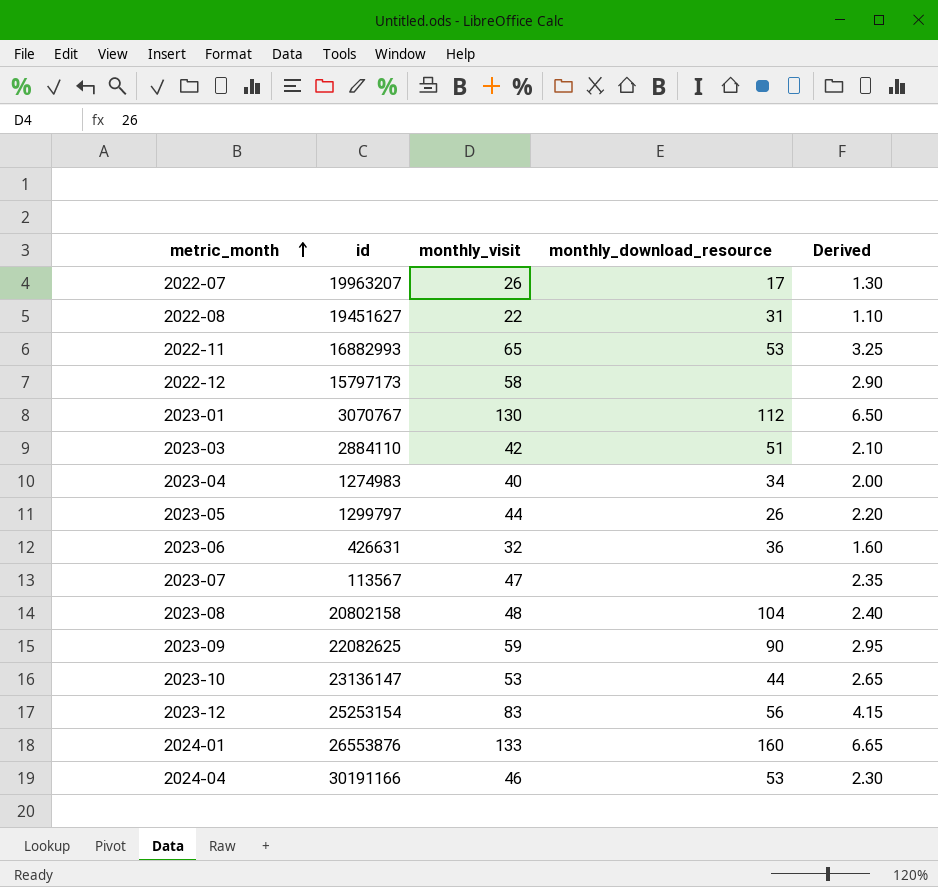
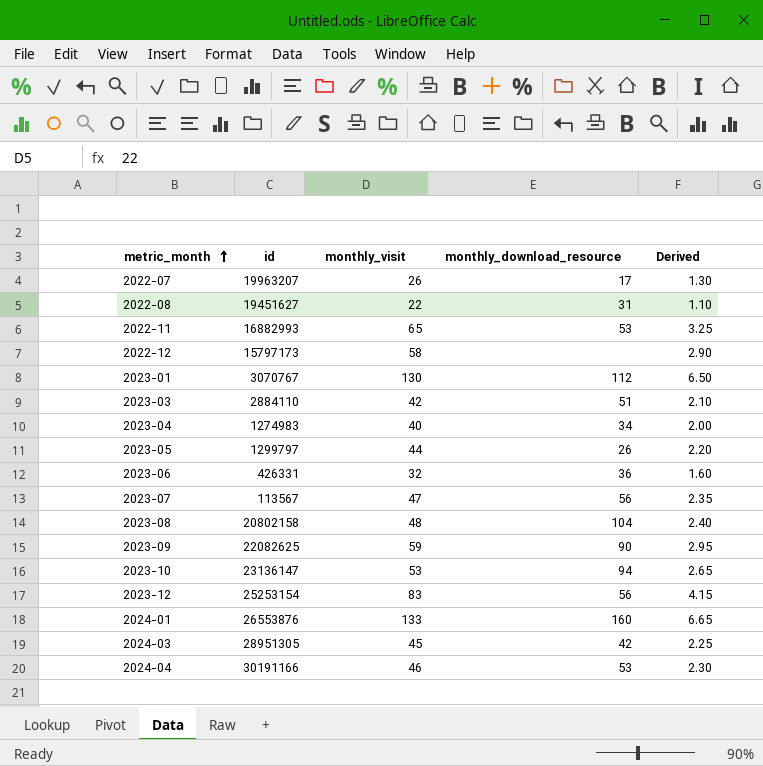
2023-06 | id: 426631 -> 426331
2023-07 | monthly_download_resource: none -> 56
2023-10 | monthly_download_resource: 44 -> 94
row 2024-03: none -> 28951305 | 45 | 42 | 2.25

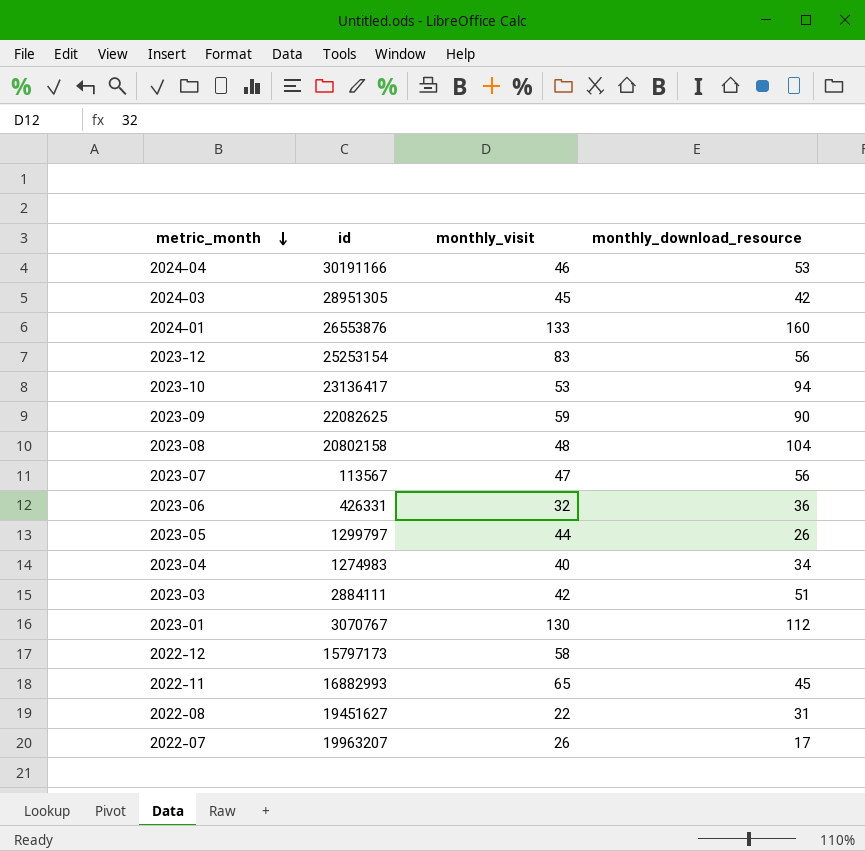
row order: metric_month ascending -> metric_month descending
column Derived | formula: [monthly_visit] * 0.05 -> none
2023-10 | id: 23136147 -> 23136417
2023-03 | id: 2884110 -> 2884111
2022-11 | monthly_download_resource: 53 -> 45

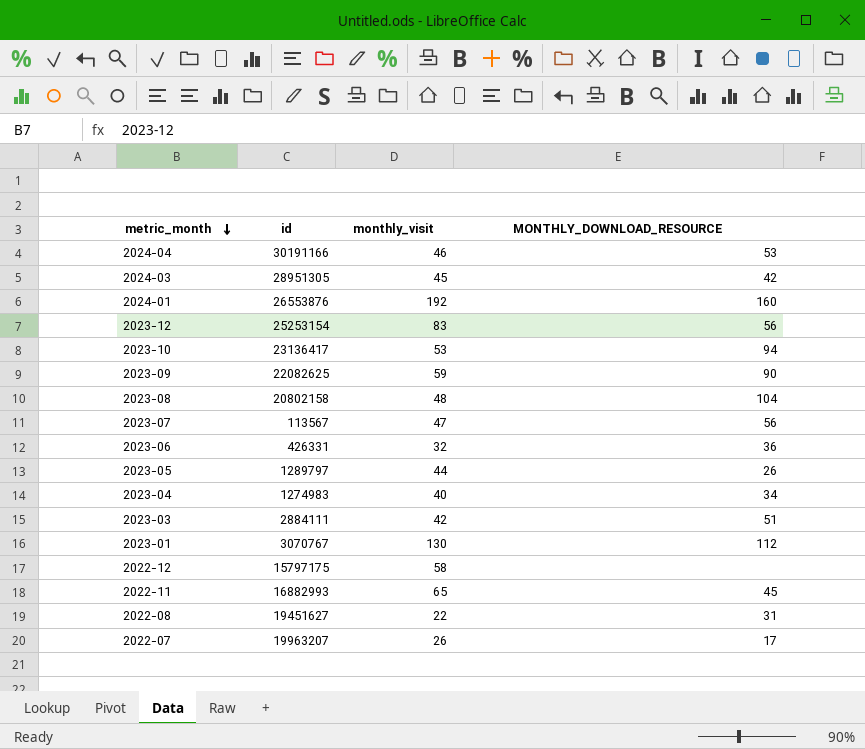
column name: monthly_download_resource -> MONTHLY_DOWNLOAD_RESOURCE
2024-01 | monthly_visit: 133 -> 192
2023-05 | id: 1299797 -> 1289797
2022-12 | id: 15797173 -> 15797175

